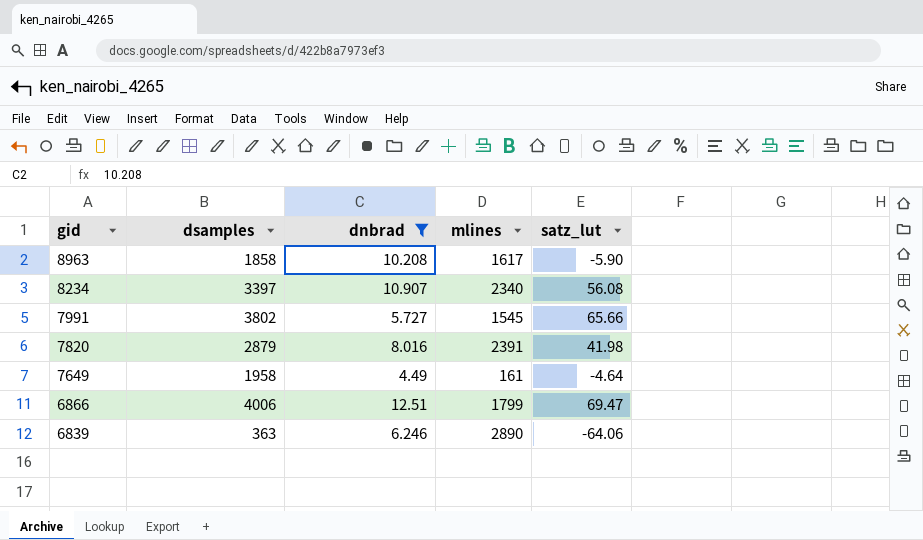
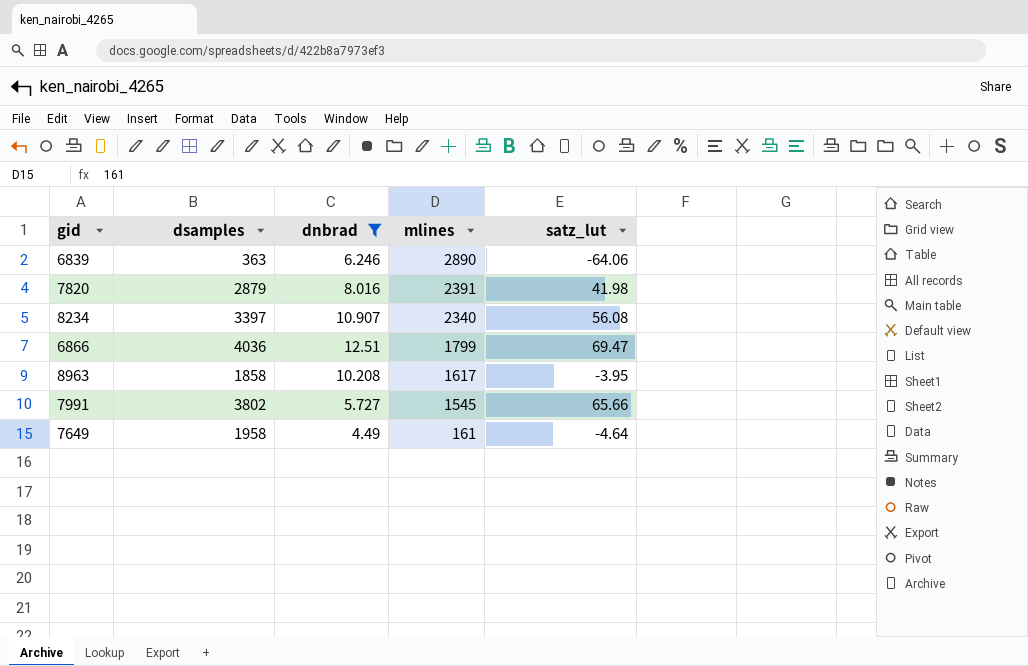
row order: gid descending -> mlines descending
6866 | dsamples: 4006 -> 4036
8963 | satz_lut: -5.90 -> -3.95

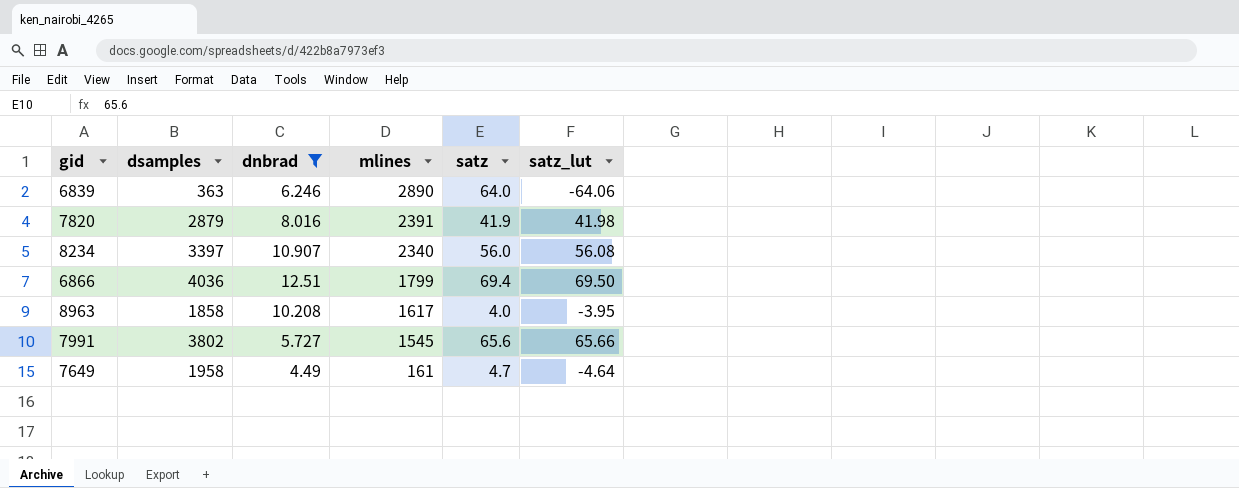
column satz | position: none -> 5
6866 | satz_lut: 69.47 -> 69.50

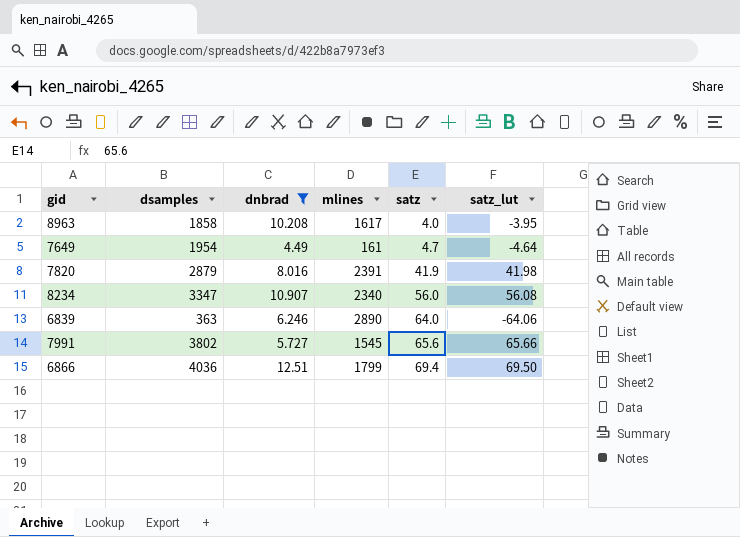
row order: mlines descending -> satz ascending
7649 | dsamples: 1958 -> 1954
8234 | dsamples: 3397 -> 3347

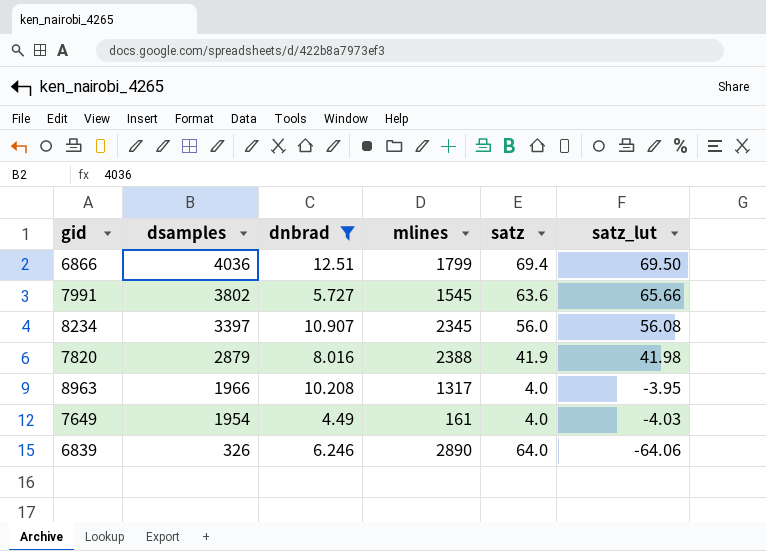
row order: satz ascending -> dsamples descending
7991 | satz: 65.6 -> 63.6
8234 | dsamples: 3347 -> 3397
8234 | mlines: 2340 -> 2345
7820 | mlines: 2391 -> 2388
8963 | dsamples: 1858 -> 1966
8963 | mlines: 1617 -> 1317
7649 | satz: 4.7 -> 4.0
7649 | satz_lut: -4.64 -> -4.03
6839 | dsamples: 363 -> 326

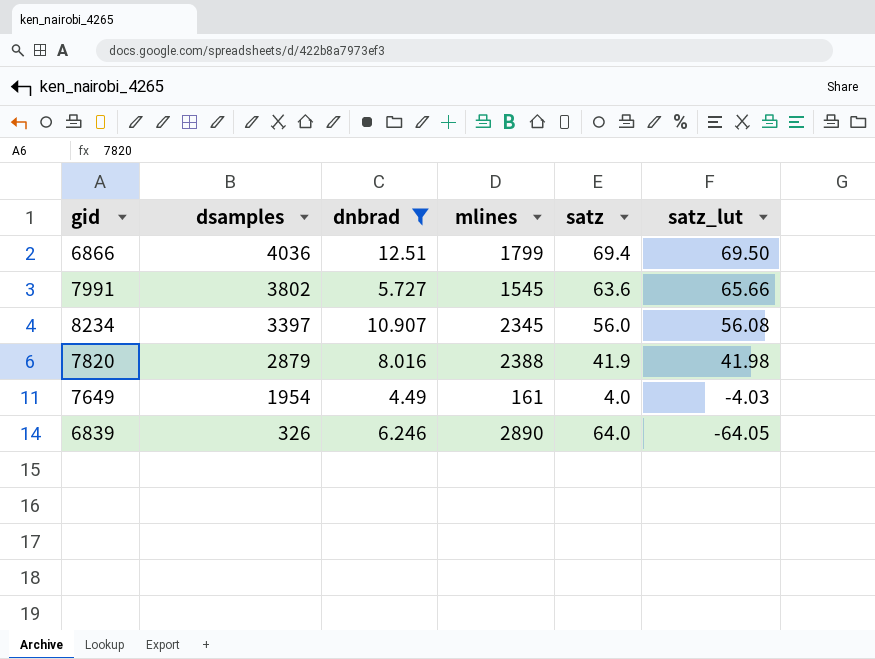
row 8963: 1966 | 10.208 | 1317 | 4.0 | -3.95 -> none
6839 | satz_lut: -64.06 -> -64.05

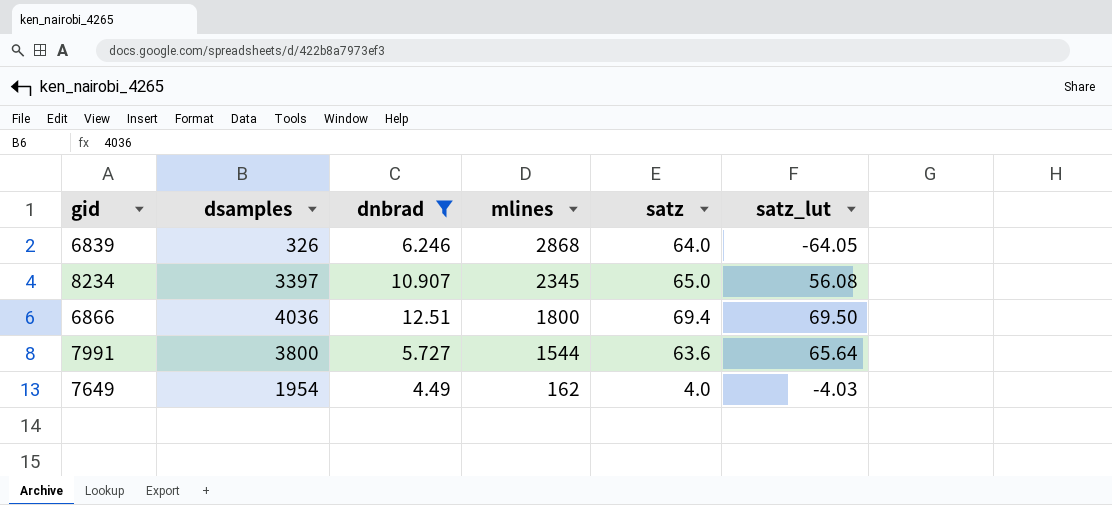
row order: dsamples descending -> mlines descending
row 7820: 2879 | 8.016 | 2388 | 41.9 | 41.98 -> none
6839 | mlines: 2890 -> 2868
8234 | satz: 56.0 -> 65.0
6866 | mlines: 1799 -> 1800
7991 | dsamples: 3802 -> 3800
7991 | mlines: 1545 -> 1544
7991 | satz_lut: 65.66 -> 65.64
7649 | mlines: 161 -> 162

